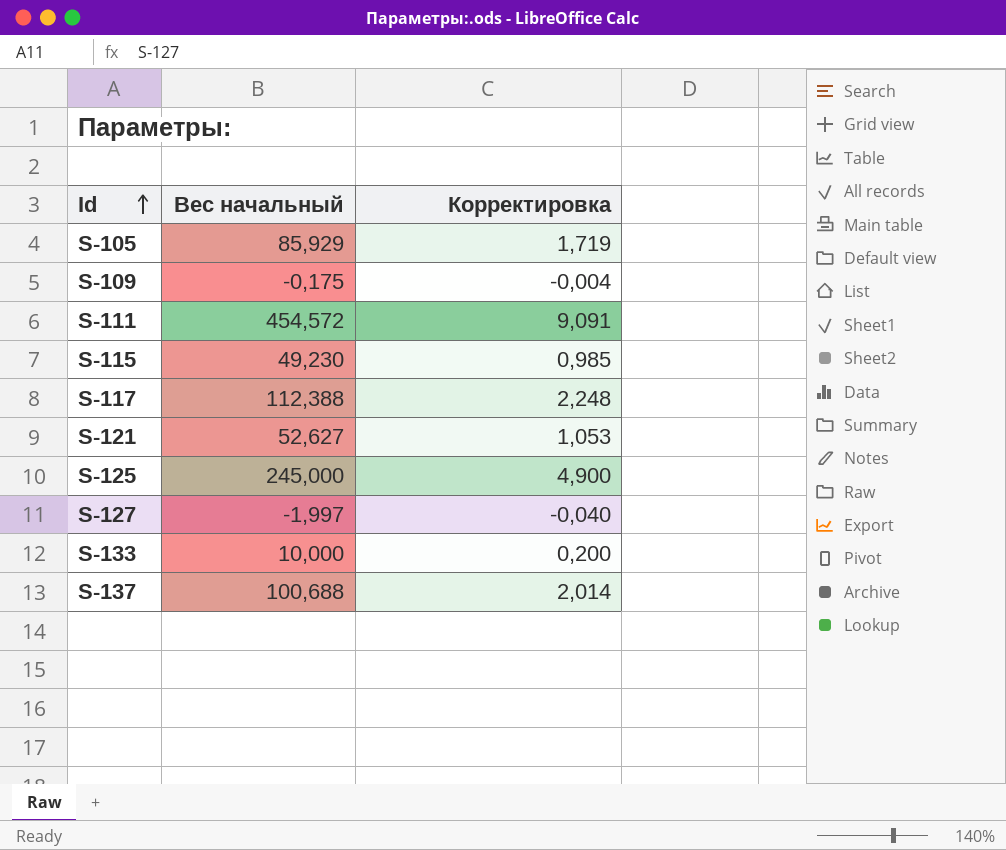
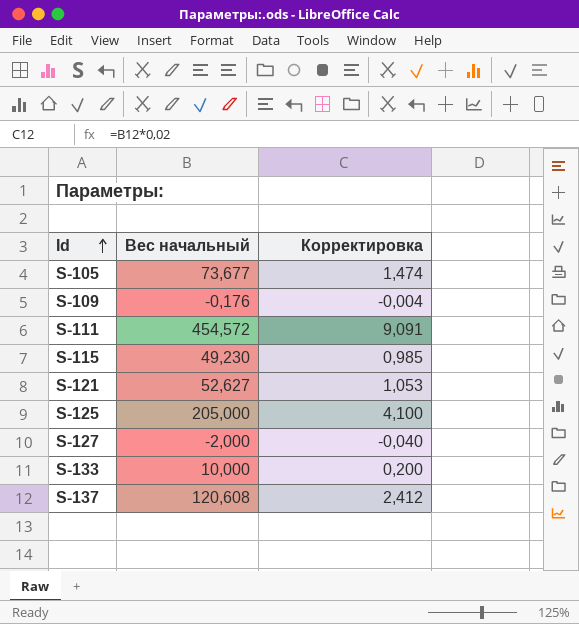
row S-117: 112,388 | 2,248 -> none
S-105 | Вес начальный: 85,929 -> 73,677
S-105 | Корректировка: 1,719 -> 1,474
S-109 | Вес начальный: -0,175 -> -0,176
S-125 | Вес начальный: 245,000 -> 205,000
S-125 | Корректировка: 4,900 -> 4,100
S-127 | Вес начальный: -1,997 -> -2,000
S-137 | Вес начальный: 100,688 -> 120,608
S-137 | Корректировка: 2,014 -> 2,412

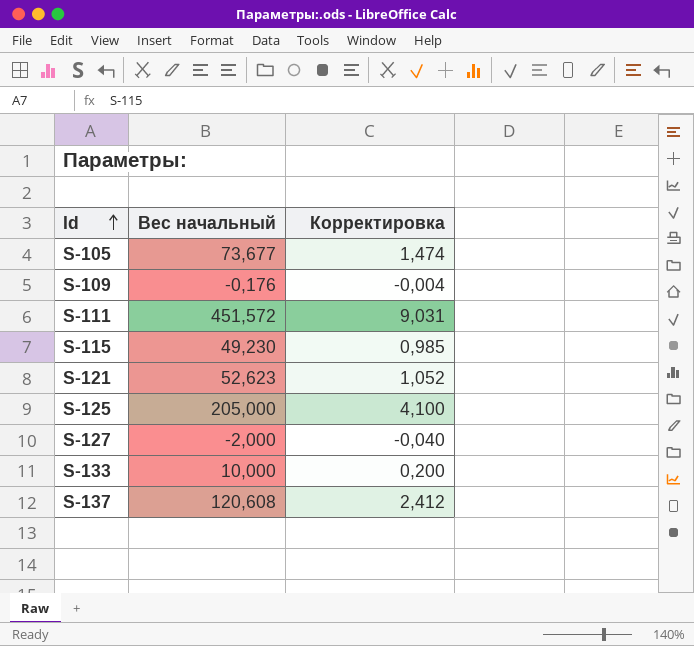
S-111 | Вес начальный: 454,572 -> 451,572
S-111 | Корректировка: 9,091 -> 9,031
S-121 | Вес начальный: 52,627 -> 52,623
S-121 | Корректировка: 1,053 -> 1,052

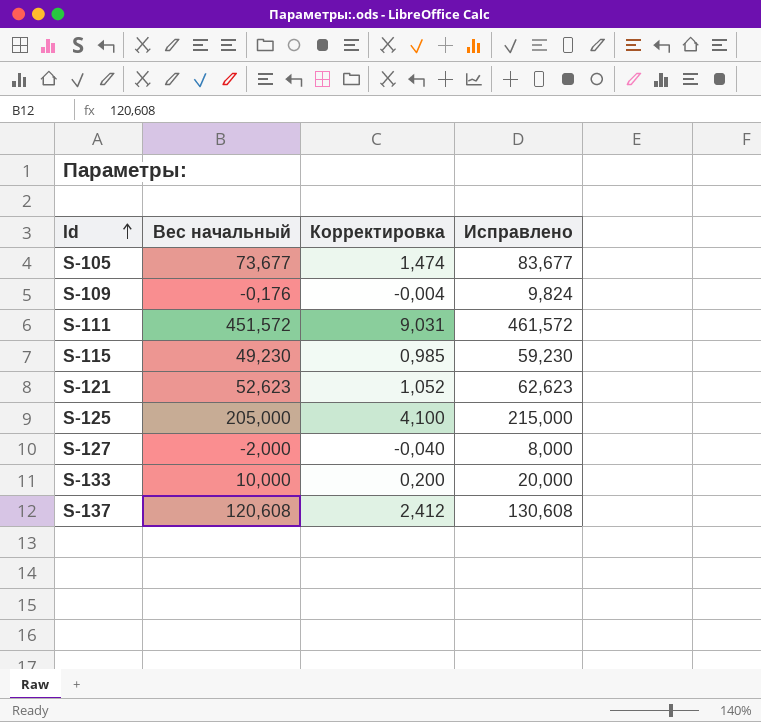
column Исправлено | formula: none -> [Вес начальный] + 10

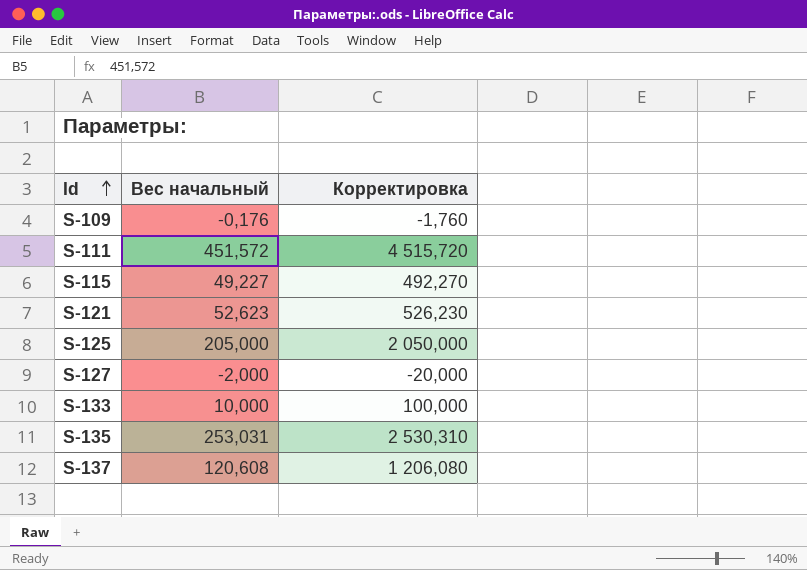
column Исправлено | formula: [Вес начальный] + 10 -> none
column Корректировка | formula: [Вес начальный] * 0,02 -> [Вес начальный] * 10
row S-105: 73,677 | 1,474 | 83,677 -> none
S-115 | Вес начальный: 49,230 -> 49,227
row S-135: none -> 253,031 | 2 530,310

